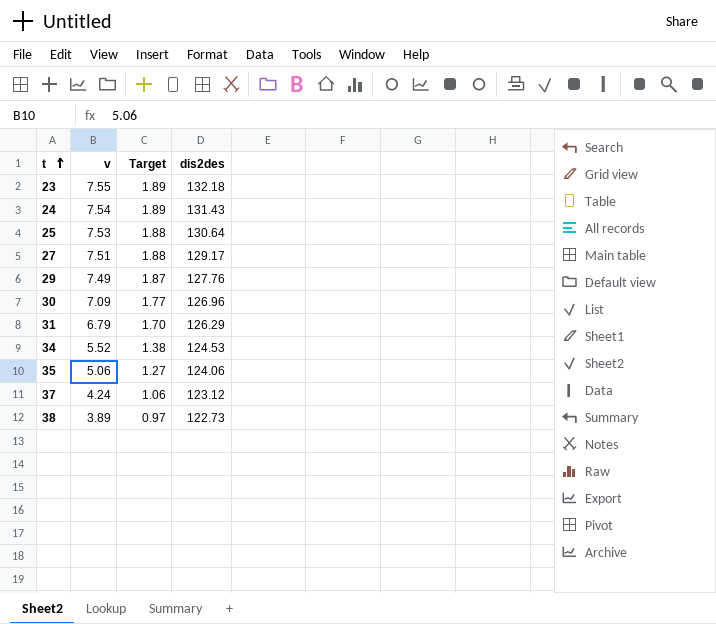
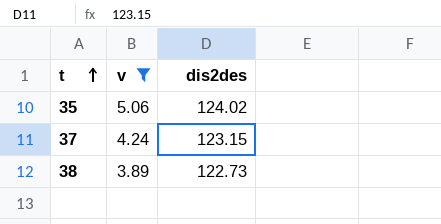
filter: none -> v <= 5.06
column Target | formula: [v] * 0.25 -> none
35 | dis2des: 124.06 -> 124.02
37 | dis2des: 123.12 -> 123.15

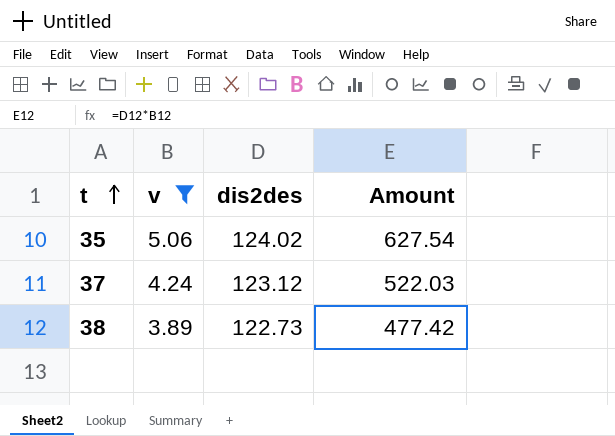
column Amount | formula: none -> [v] * [dis2des]
37 | dis2des: 123.15 -> 123.12

